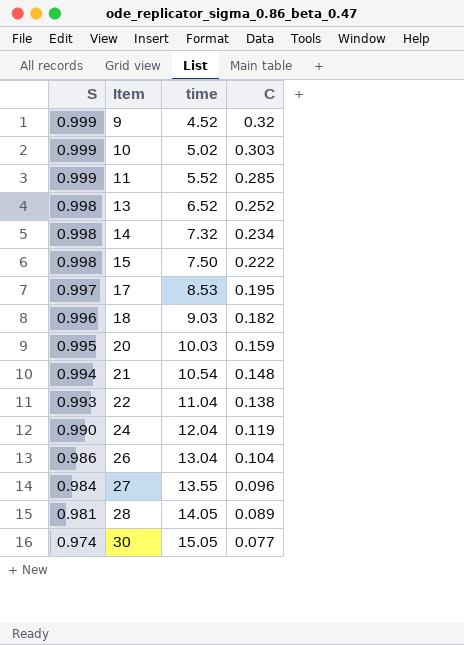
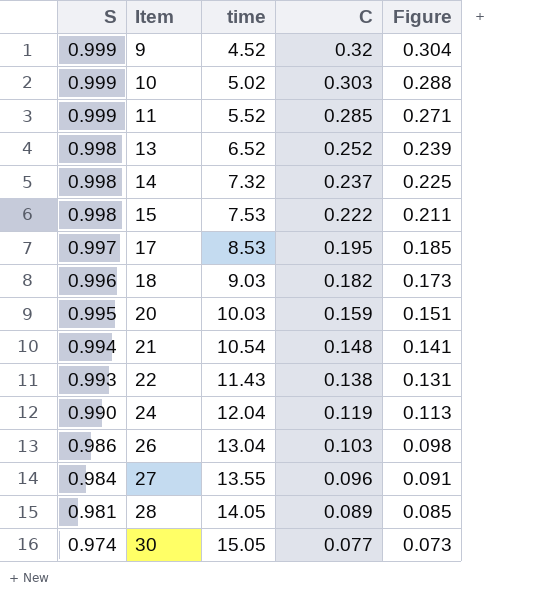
column Figure | formula: none -> [C] * 0.95
14 | C: 0.234 -> 0.237
15 | time: 7.50 -> 7.53
22 | time: 11.04 -> 11.43
26 | C: 0.104 -> 0.103

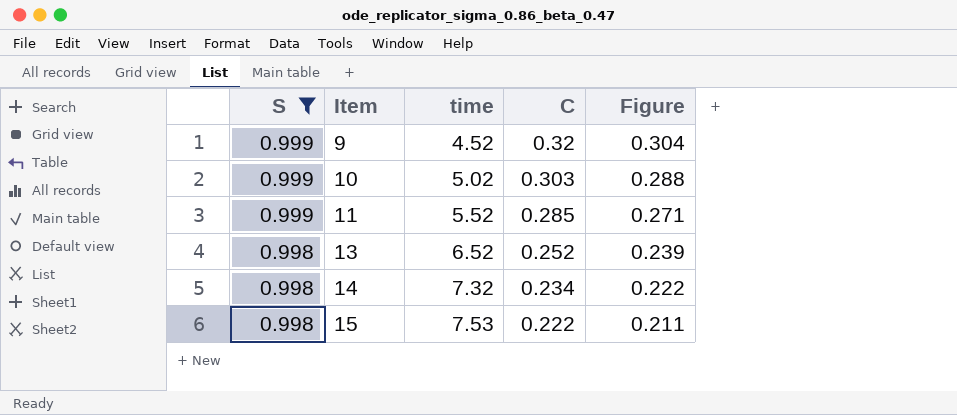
filter: none -> S >= 0.998
14 | C: 0.237 -> 0.234
14 | Figure: 0.225 -> 0.222

